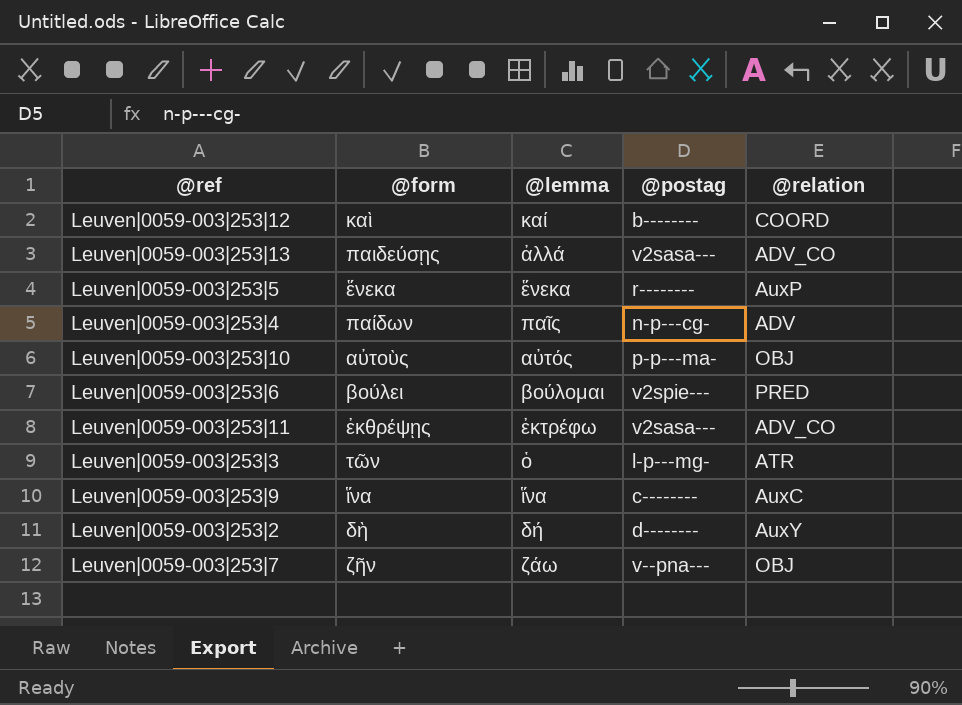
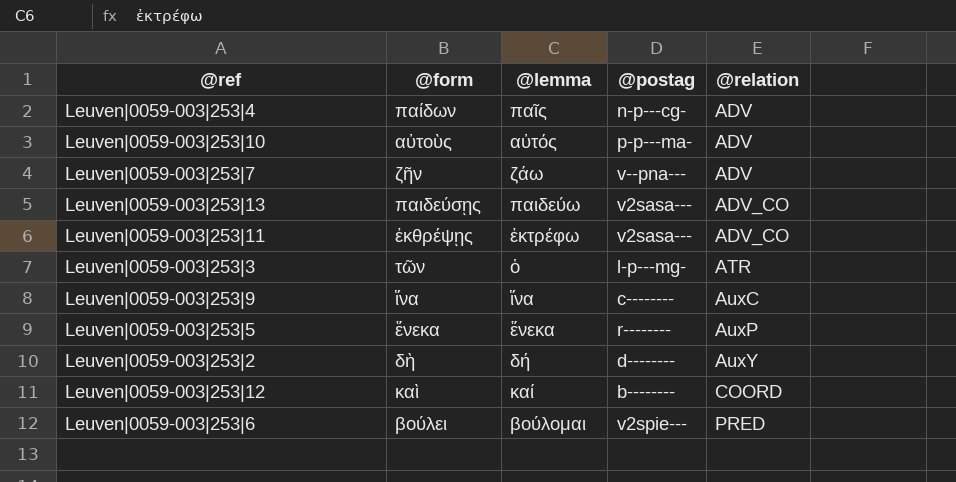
row order: none -> @relation ascending
Leuven|0059-003|253|10 | @relation: OBJ -> ADV
Leuven|0059-003|253|7 | @relation: OBJ -> ADV
Leuven|0059-003|253|13 | @lemma: ἀλλά -> παιδεύω

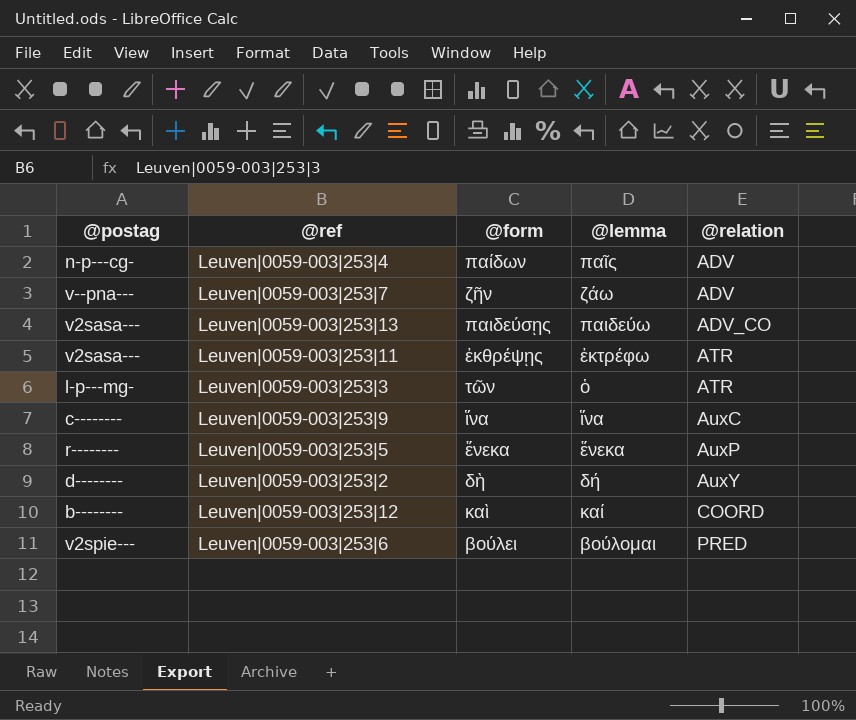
column @postag | position: 4 -> 1
row Leuven|0059-003|253|10: αὐτοὺς | αὐτός | p-p---ma- | ADV -> none
Leuven|0059-003|253|11 | @relation: ADV_CO -> ATR

